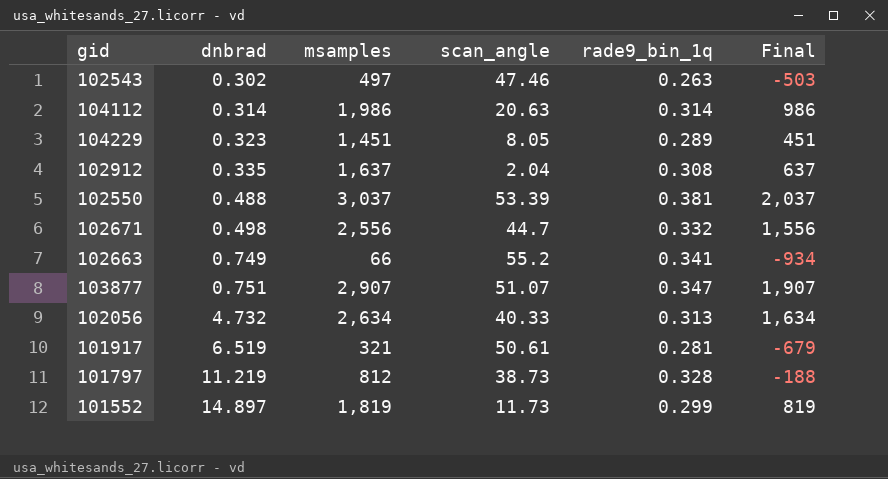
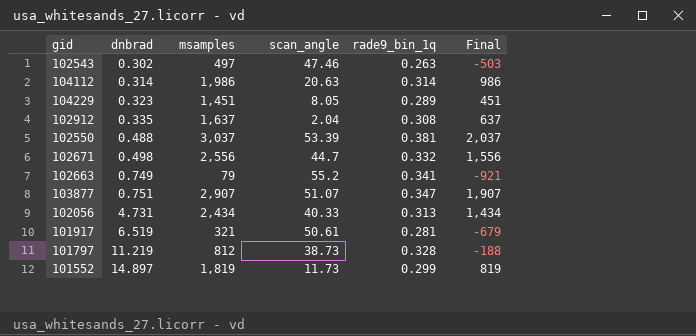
102663 | msamples: 66 -> 79
102663 | Final: -934 -> -921
102056 | dnbrad: 4.732 -> 4.731
102056 | msamples: 2,634 -> 2,434
102056 | Final: 1,634 -> 1,434

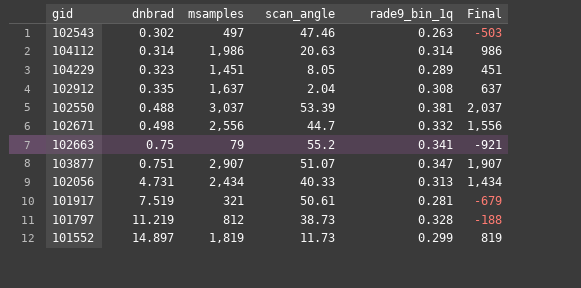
102663 | dnbrad: 0.749 -> 0.75
101917 | dnbrad: 6.519 -> 7.519

